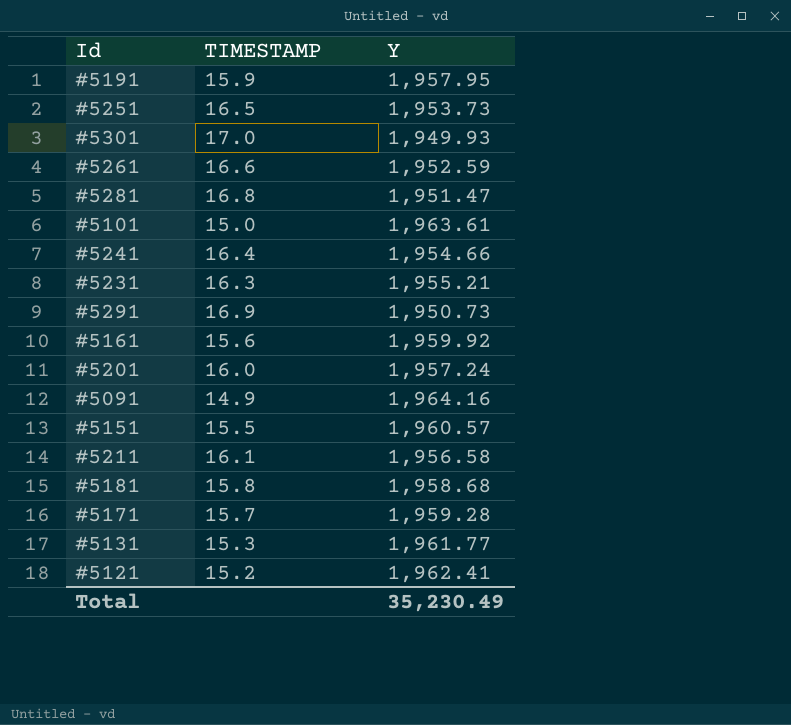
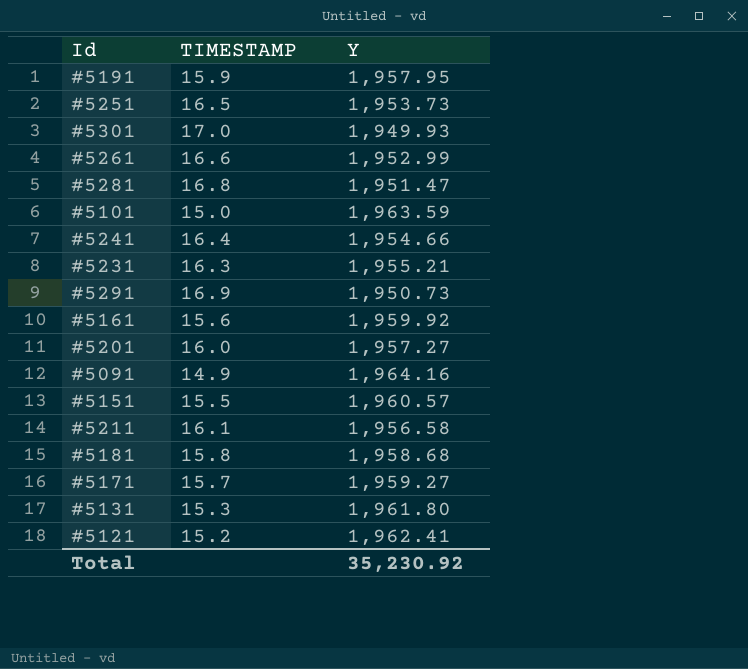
#5261 | Y: 1,952.59 -> 1,952.99
#5101 | Y: 1,963.61 -> 1,963.59
#5201 | Y: 1,957.24 -> 1,957.27
#5171 | Y: 1,959.28 -> 1,959.27
#5131 | Y: 1,961.77 -> 1,961.80
Total | Y: 35,230.49 -> 35,230.92

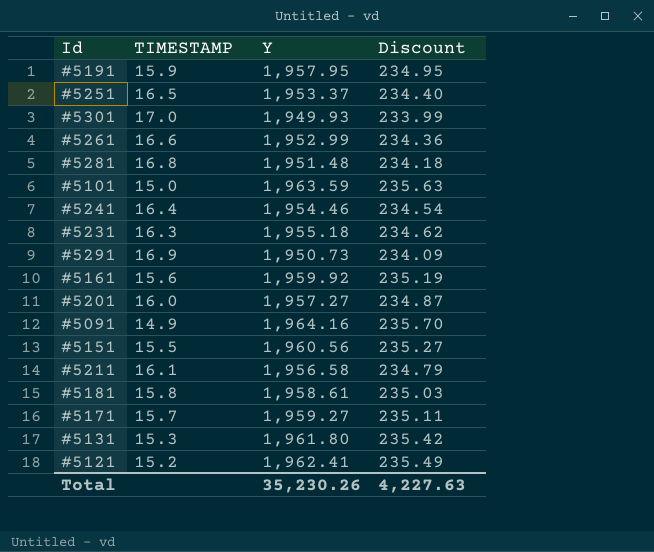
column Discount | formula: none -> [Y] * 0.12
#5251 | Y: 1,953.73 -> 1,953.37
#5281 | Y: 1,951.47 -> 1,951.48
#5241 | Y: 1,954.66 -> 1,954.46
#5231 | Y: 1,955.21 -> 1,955.18
#5151 | Y: 1,960.57 -> 1,960.56
#5181 | Y: 1,958.68 -> 1,958.61
Total | Y: 35,230.92 -> 35,230.26

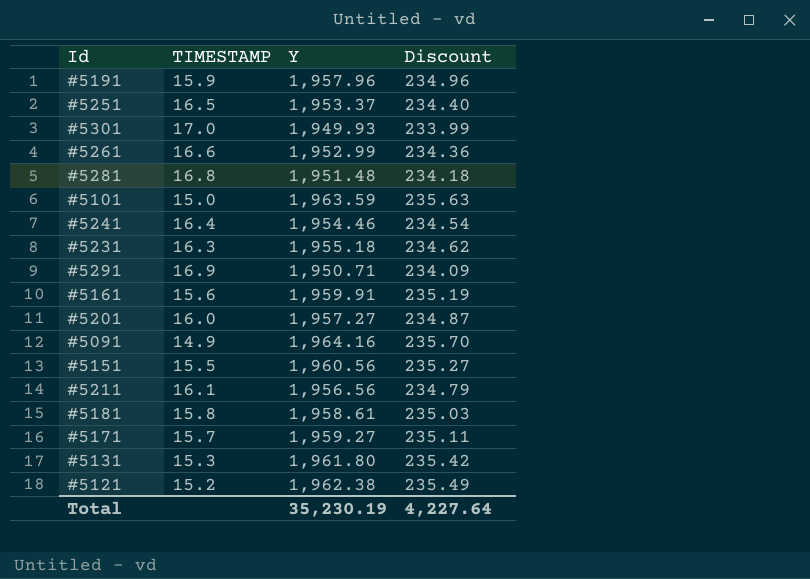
#5191 | Y: 1,957.95 -> 1,957.96
#5191 | Discount: 234.95 -> 234.96
#5291 | Y: 1,950.73 -> 1,950.71
#5161 | Y: 1,959.92 -> 1,959.91
#5211 | Y: 1,956.58 -> 1,956.56
#5121 | Y: 1,962.41 -> 1,962.38
Total | Y: 35,230.26 -> 35,230.19
Total | Discount: 4,227.63 -> 4,227.64

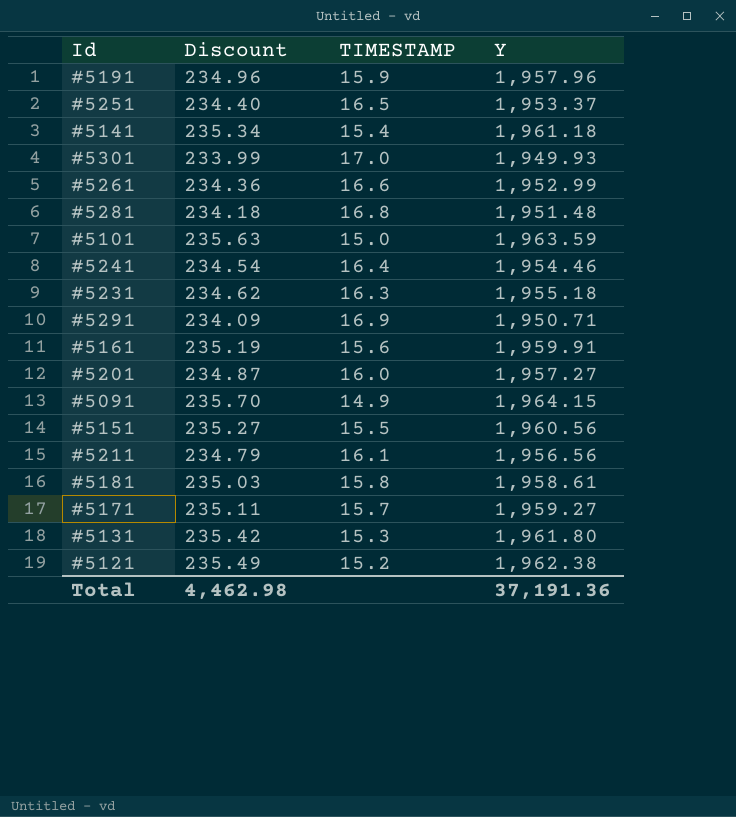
column Discount | position: 4 -> 2
row #5141: none -> 235.34 | 15.4 | 1,961.18
#5091 | Y: 1,964.16 -> 1,964.15
Total | Discount: 4,227.64 -> 4,462.98
Total | Y: 35,230.19 -> 37,191.36

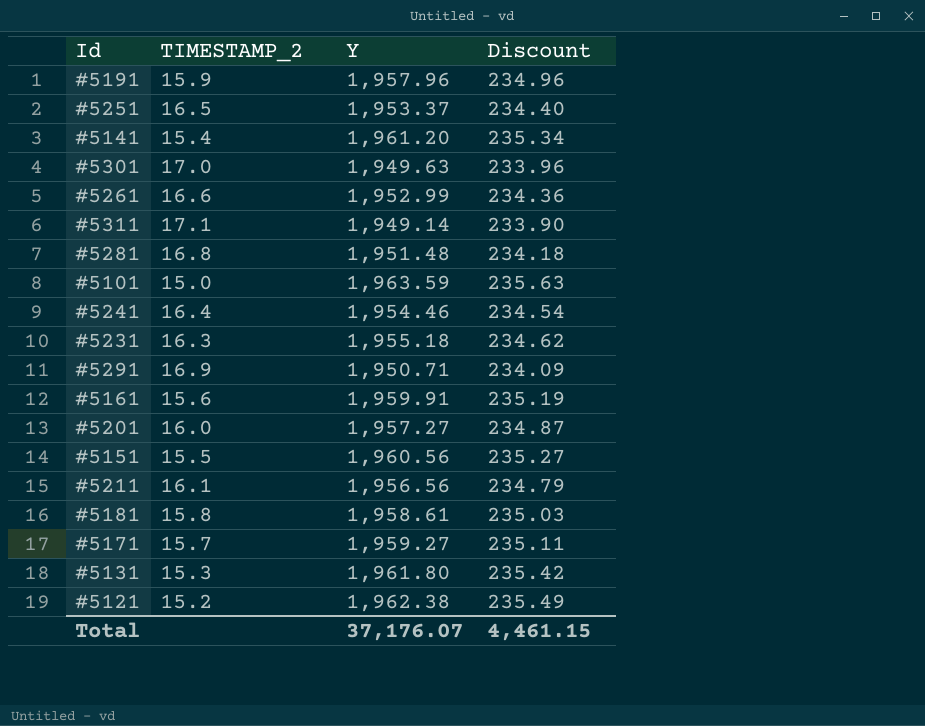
column name: TIMESTAMP -> TIMESTAMP_2
column Discount | position: 2 -> 4
row #5091: 235.70 | 14.9 | 1,964.15 -> none
#5141 | Y: 1,961.18 -> 1,961.20
#5301 | Y: 1,949.93 -> 1,949.63
#5301 | Discount: 233.99 -> 233.96
row #5311: none -> 17.1 | 1,949.14 | 233.90
Total | Y: 37,191.36 -> 37,176.07
Total | Discount: 4,462.98 -> 4,461.15

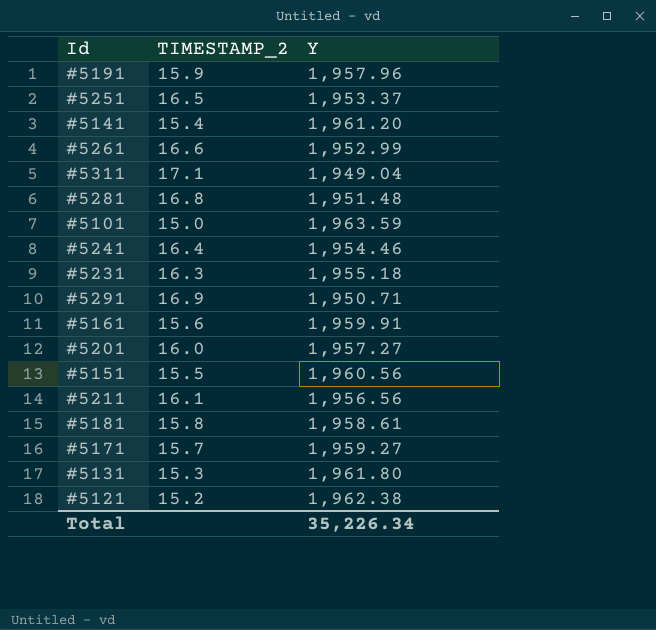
column Discount | formula: [Y] * 0.12 -> none
row #5301: 17.0 | 1,949.63 | 233.96 -> none
#5311 | Y: 1,949.14 -> 1,949.04
Total | Y: 37,176.07 -> 35,226.34

